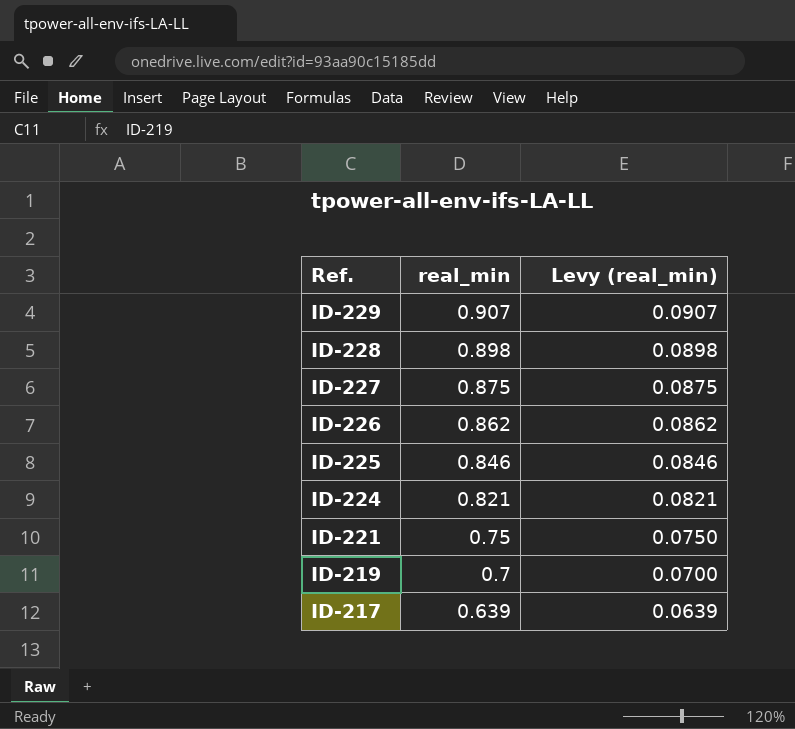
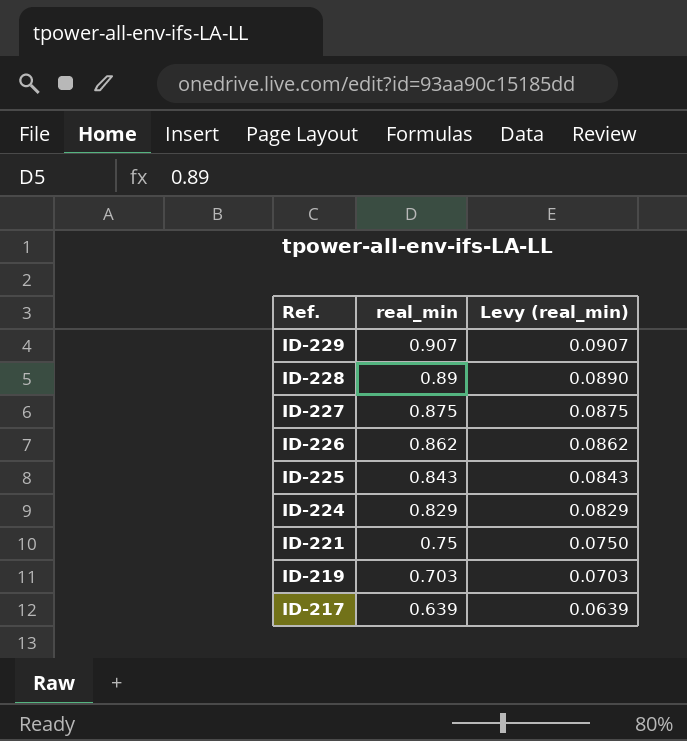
ID-228 | real_min: 0.898 -> 0.89
ID-228 | Levy (real_min): 0.0898 -> 0.0890
ID-225 | real_min: 0.846 -> 0.843
ID-225 | Levy (real_min): 0.0846 -> 0.0843
ID-224 | real_min: 0.821 -> 0.829
ID-224 | Levy (real_min): 0.0821 -> 0.0829
ID-219 | real_min: 0.7 -> 0.703
ID-219 | Levy (real_min): 0.0700 -> 0.0703

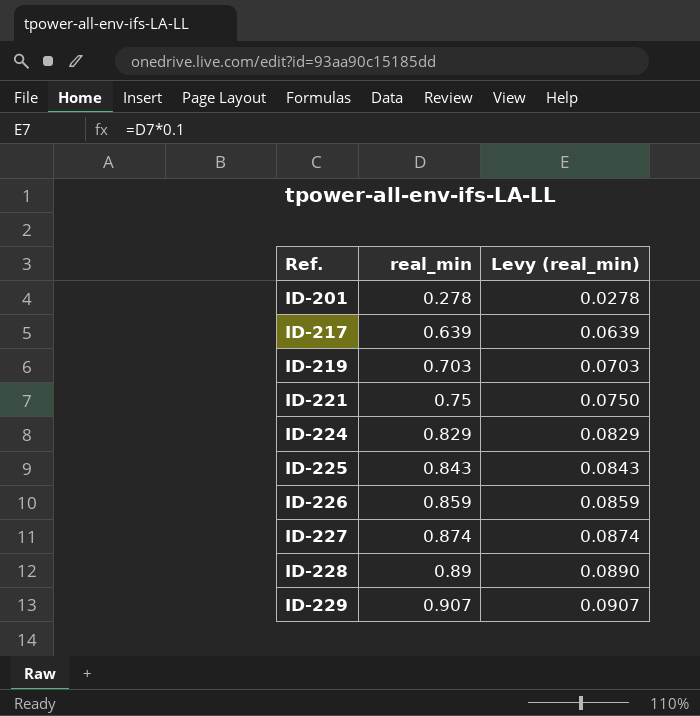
row order: Ref. descending -> Ref. ascending
row ID-201: none -> 0.278 | 0.0278
ID-226 | real_min: 0.862 -> 0.859
ID-226 | Levy (real_min): 0.0862 -> 0.0859
ID-227 | real_min: 0.875 -> 0.874
ID-227 | Levy (real_min): 0.0875 -> 0.0874

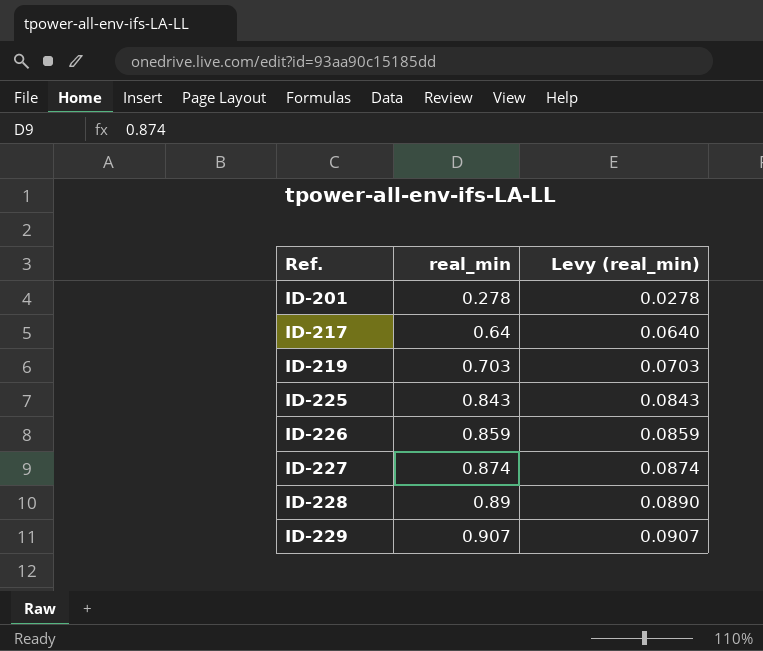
row ID-221: 0.75 | 0.0750 -> none
row ID-224: 0.829 | 0.0829 -> none
ID-217 | real_min: 0.639 -> 0.64
ID-217 | Levy (real_min): 0.0639 -> 0.0640

